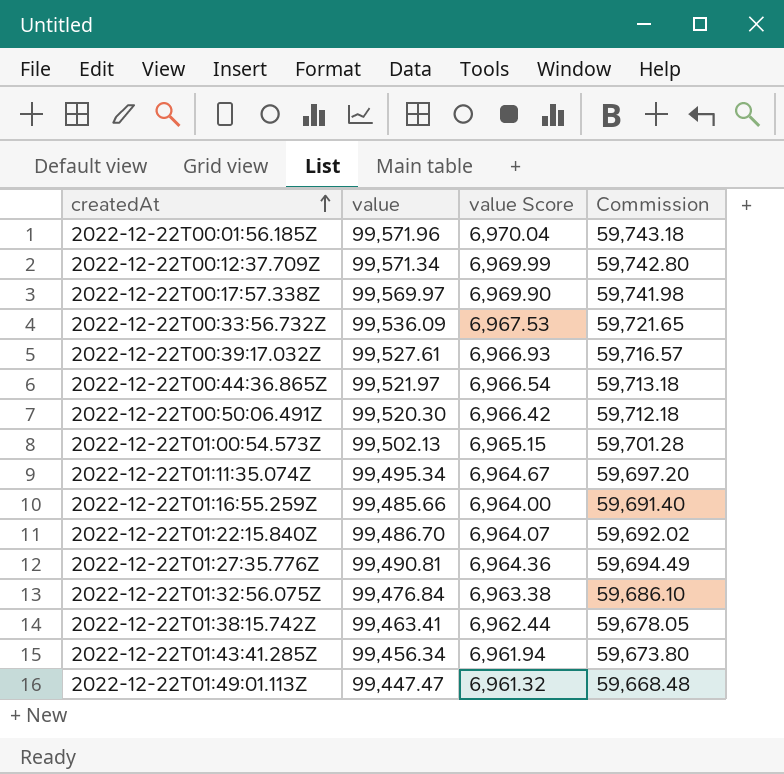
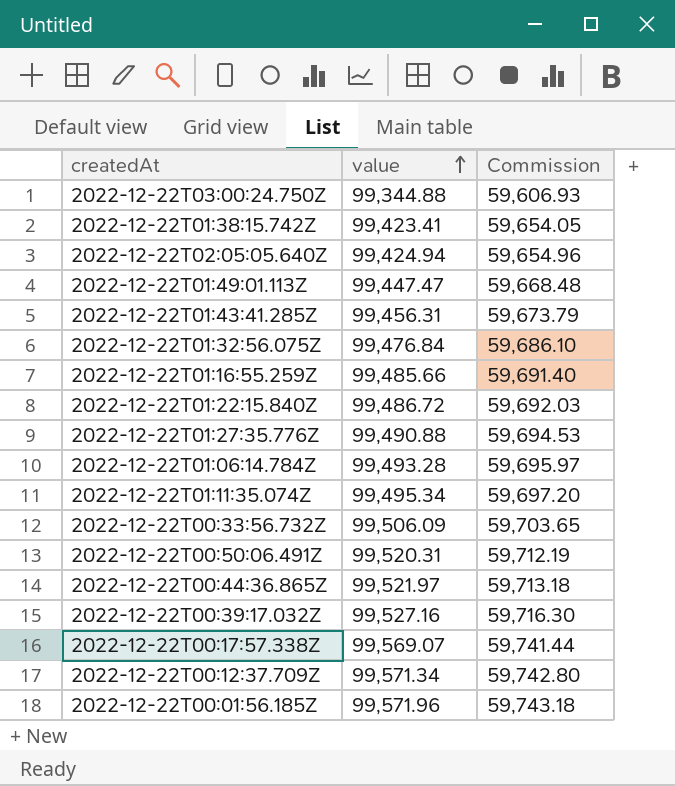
row order: createdAt ascending -> value ascending
column value Score | formula: [value] * 0.07 -> none
row 2022-12-22T01:00:54.573Z: 99,502.13 | 6,965.15 | 59,701.28 -> none
row 2022-12-22T03:00:24.750Z: none -> 99,344.88 | 59,606.93
2022-12-22T01:38:15.742Z | value: 99,463.41 -> 99,423.41
2022-12-22T01:38:15.742Z | Commission: 59,678.05 -> 59,654.05
row 2022-12-22T02:05:05.640Z: none -> 99,424.94 | 59,654.96
2022-12-22T01:43:41.285Z | value: 99,456.34 -> 99,456.31
2022-12-22T01:43:41.285Z | Commission: 59,673.80 -> 59,673.79
2022-12-22T01:22:15.840Z | value: 99,486.70 -> 99,486.72
2022-12-22T01:22:15.840Z | Commission: 59,692.02 -> 59,692.03
2022-12-22T01:27:35.776Z | value: 99,490.81 -> 99,490.88
2022-12-22T01:27:35.776Z | Commission: 59,694.49 -> 59,694.53
row 2022-12-22T01:06:14.784Z: none -> 99,493.28 | 59,695.97
2022-12-22T00:33:56.732Z | value: 99,536.09 -> 99,506.09
2022-12-22T00:33:56.732Z | Commission: 59,721.65 -> 59,703.65
2022-12-22T00:50:06.491Z | value: 99,520.30 -> 99,520.31
2022-12-22T00:50:06.491Z | Commission: 59,712.18 -> 59,712.19
2022-12-22T00:39:17.032Z | value: 99,527.61 -> 99,527.16
2022-12-22T00:39:17.032Z | Commission: 59,716.57 -> 59,716.30
2022-12-22T00:17:57.338Z | value: 99,569.97 -> 99,569.07
2022-12-22T00:17:57.338Z | Commission: 59,741.98 -> 59,741.44

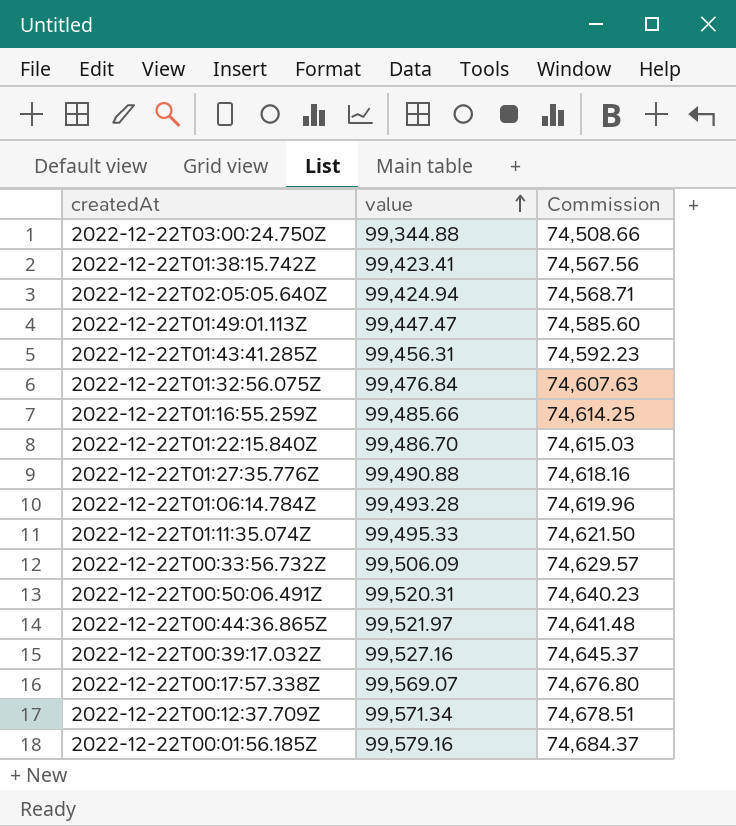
column Commission | formula: [value] * 0.6 -> [value] * 0.75
2022-12-22T01:22:15.840Z | value: 99,486.72 -> 99,486.70
2022-12-22T01:11:35.074Z | value: 99,495.34 -> 99,495.33
2022-12-22T00:01:56.185Z | value: 99,571.96 -> 99,579.16

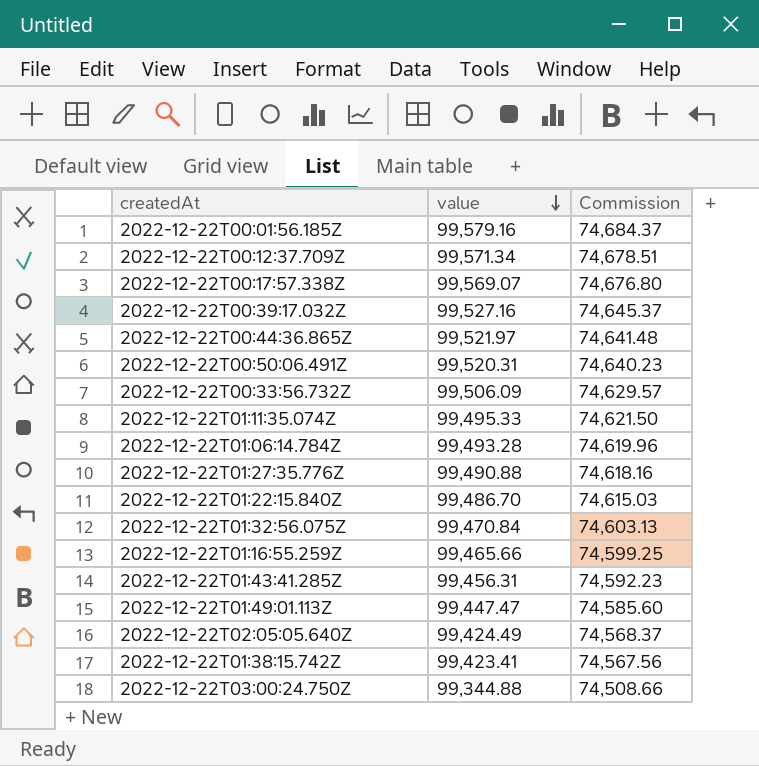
row order: value ascending -> value descending
2022-12-22T01:32:56.075Z | value: 99,476.84 -> 99,470.84
2022-12-22T01:32:56.075Z | Commission: 74,607.63 -> 74,603.13
2022-12-22T01:16:55.259Z | value: 99,485.66 -> 99,465.66
2022-12-22T01:16:55.259Z | Commission: 74,614.25 -> 74,599.25
2022-12-22T02:05:05.640Z | value: 99,424.94 -> 99,424.49
2022-12-22T02:05:05.640Z | Commission: 74,568.71 -> 74,568.37

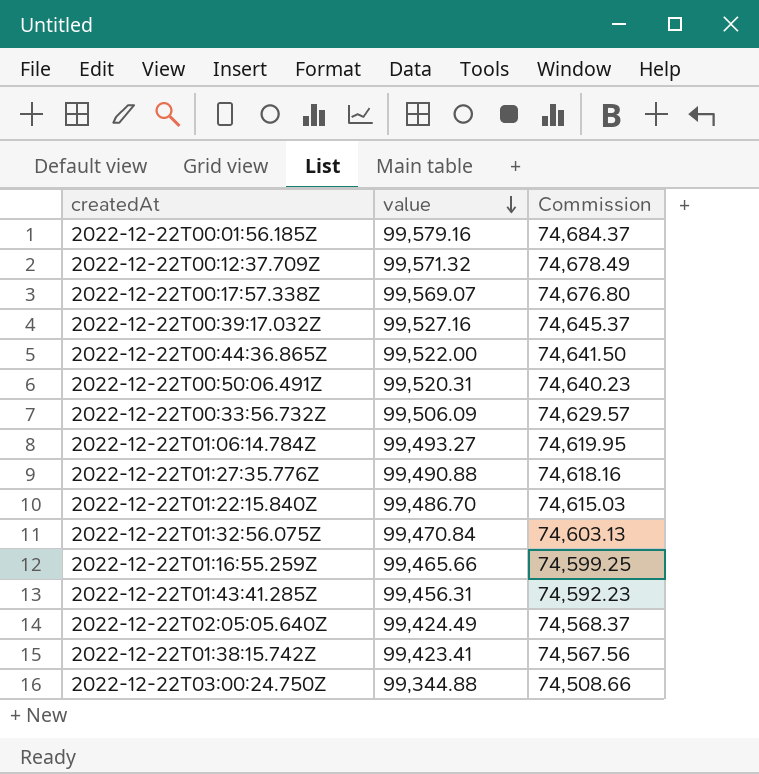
row 2022-12-22T01:11:35.074Z: 99,495.33 | 74,621.50 -> none
row 2022-12-22T01:49:01.113Z: 99,447.47 | 74,585.60 -> none
2022-12-22T00:12:37.709Z | value: 99,571.34 -> 99,571.32
2022-12-22T00:12:37.709Z | Commission: 74,678.51 -> 74,678.49
2022-12-22T00:44:36.865Z | value: 99,521.97 -> 99,522.00
2022-12-22T00:44:36.865Z | Commission: 74,641.48 -> 74,641.50
2022-12-22T01:06:14.784Z | value: 99,493.28 -> 99,493.27
2022-12-22T01:06:14.784Z | Commission: 74,619.96 -> 74,619.95

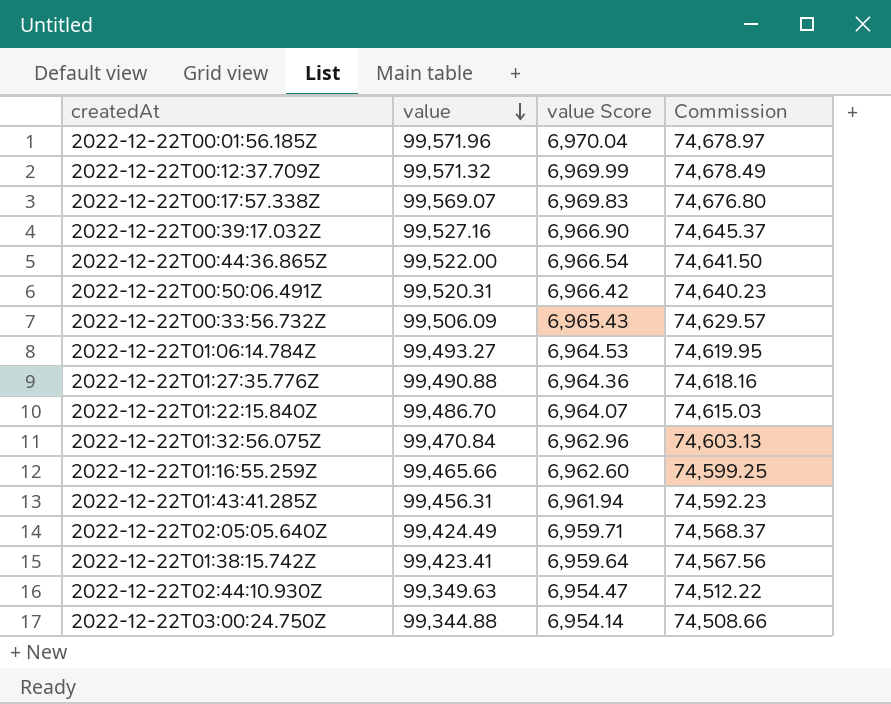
column value Score | formula: none -> [value] * 0.07
2022-12-22T00:01:56.185Z | value: 99,579.16 -> 99,571.96
2022-12-22T00:01:56.185Z | Commission: 74,684.37 -> 74,678.97
row 2022-12-22T02:44:10.930Z: none -> 99,349.63 | 6,954.47 | 74,512.22

